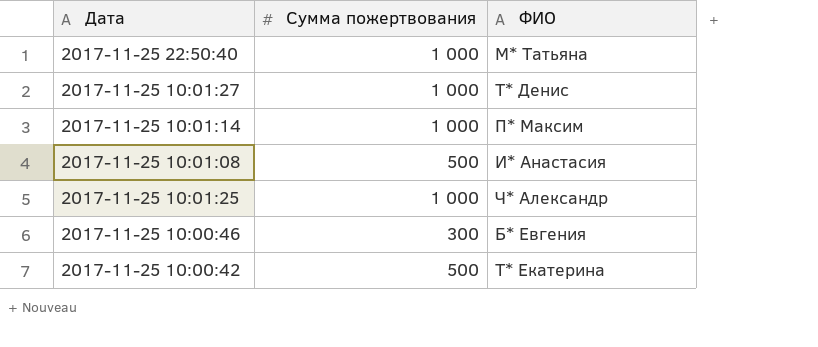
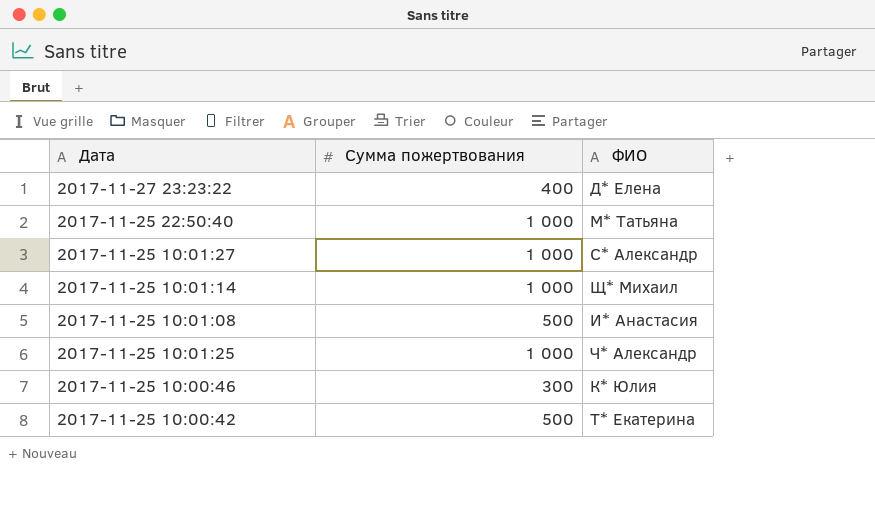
row 2017-11-27 23:23:22: none -> 400 | Д* Елена
2017-11-25 10:01:27 | ФИО: Т* Денис -> С* Александр
2017-11-25 10:01:14 | ФИО: П* Максим -> Щ* Михаил
2017-11-25 10:00:46 | ФИО: Б* Евгения -> К* Юлия

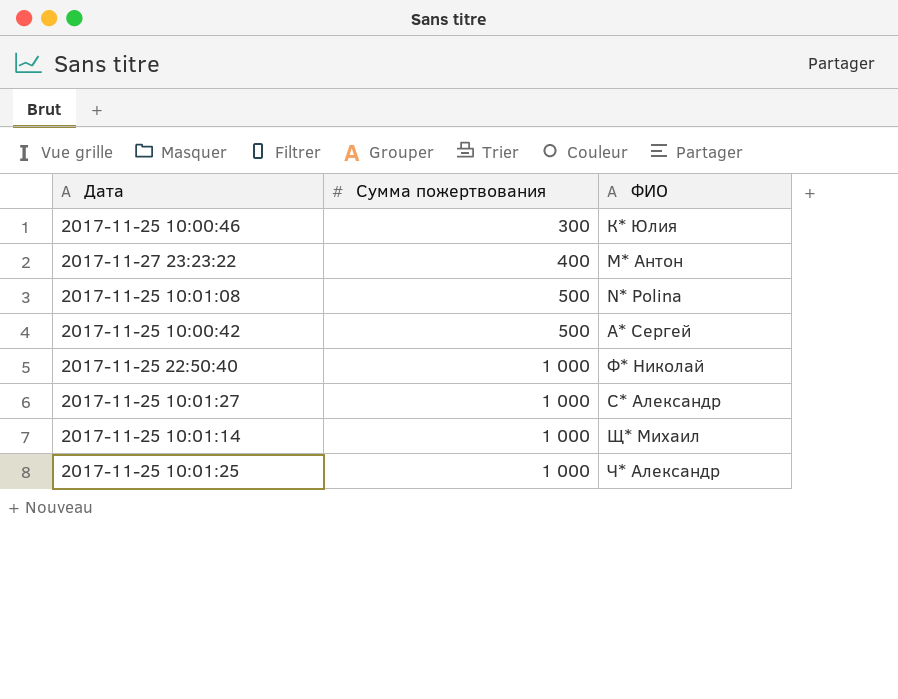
row order: none -> Сумма пожертвования ascending
2017-11-27 23:23:22 | ФИО: Д* Елена -> М* Антон
2017-11-25 10:01:08 | ФИО: И* Анастасия -> N* Polina
2017-11-25 10:00:42 | ФИО: Т* Екатерина -> А* Сергей
2017-11-25 22:50:40 | ФИО: М* Татьяна -> Ф* Николай

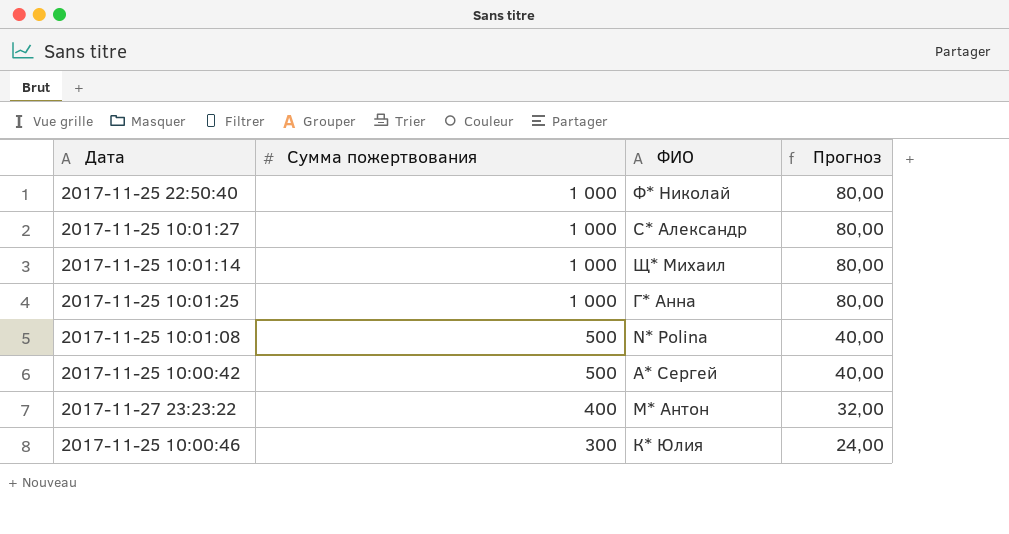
row order: Сумма пожертвования ascending -> Сумма пожертвования descending
column Прогноз | formula: none -> [Сумма пожертвования] * 0,08
2017-11-25 10:01:25 | ФИО: Ч* Александр -> Г* Анна

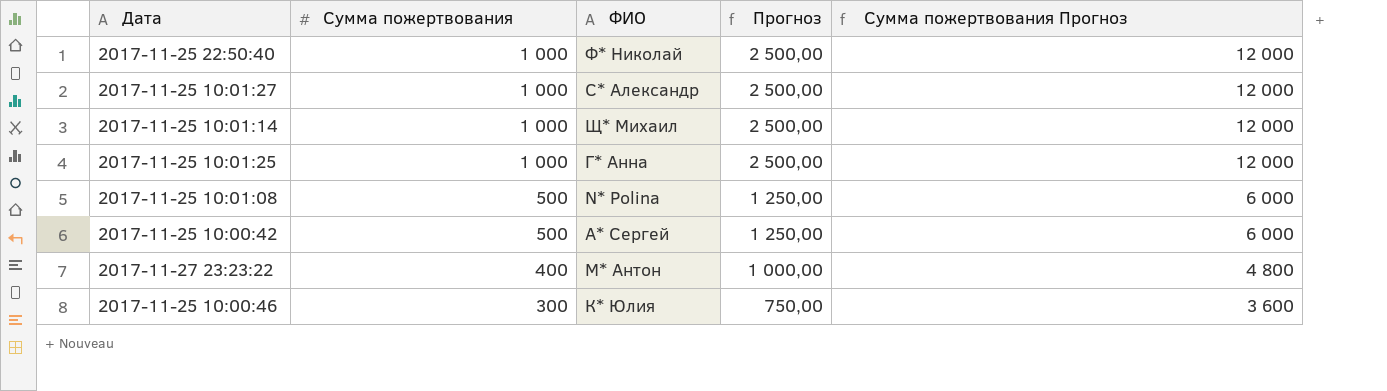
column Прогноз | formula: [Сумма пожертвования] * 0,08 -> [Сумма пожертвования] * 2,5
column Сумма пожертвования Прогноз | formula: none -> [Сумма пожертвования] * 12

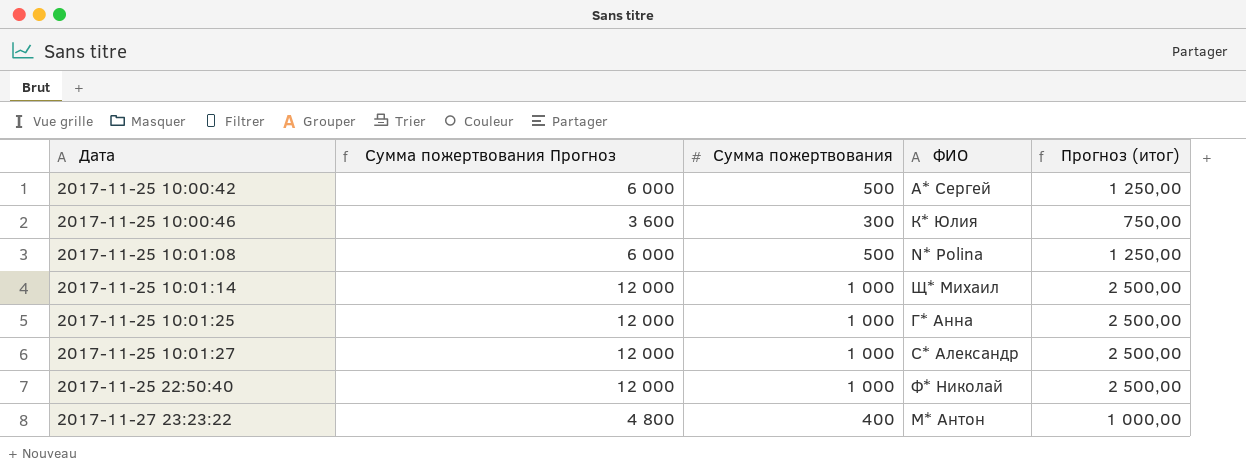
row order: Сумма пожертвования descending -> Дата ascending
column Сумма пожертвования Прогноз | position: 5 -> 2
column name: Прогноз -> Прогноз (итог)

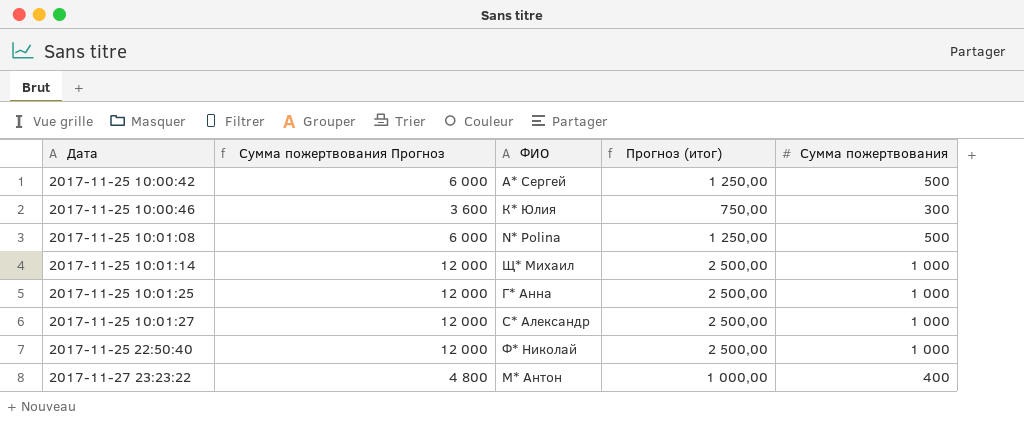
column Сумма пожертвования | position: 3 -> 5

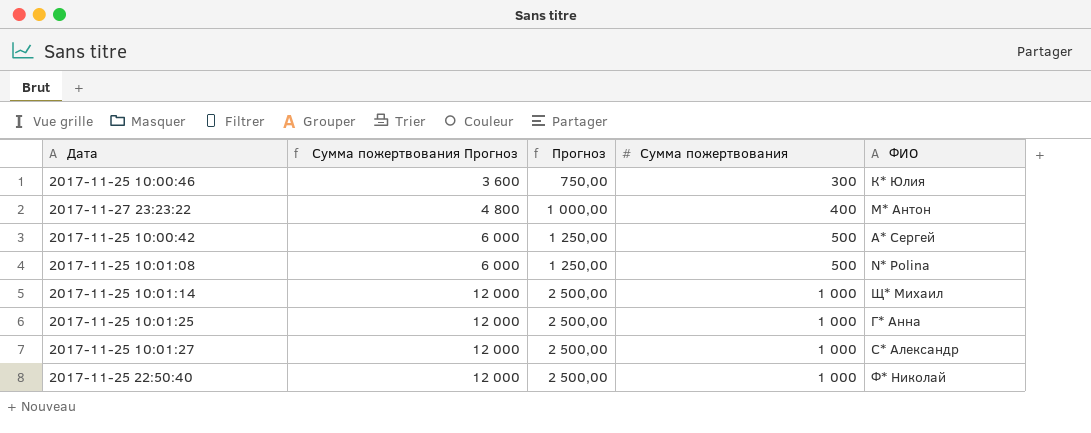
row order: Дата ascending -> Сумма пожертвования Прогноз ascending
column name: Прогноз (итог) -> Прогноз
column ФИО | position: 3 -> 5

